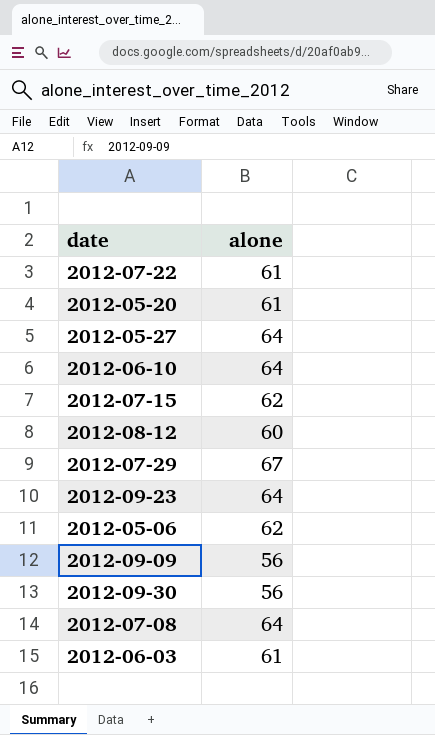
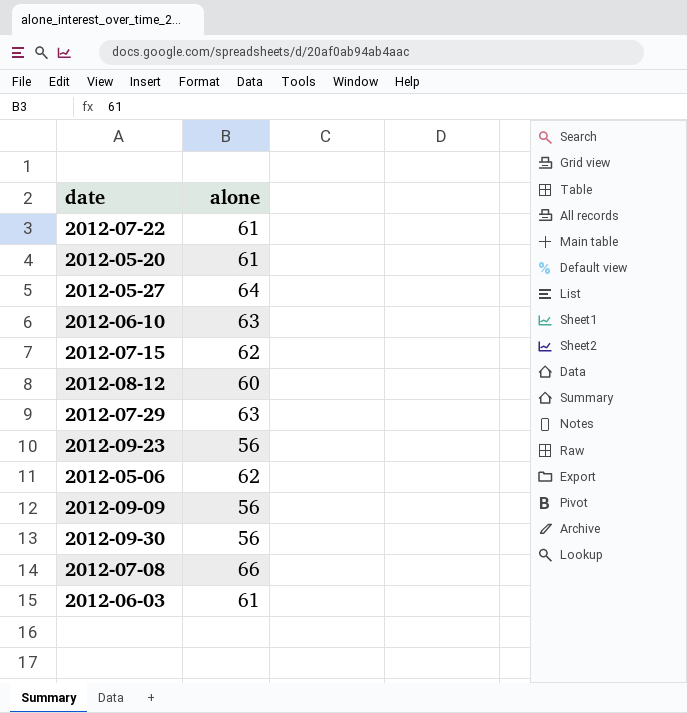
2012-06-10 | alone: 64 -> 63
2012-07-29 | alone: 67 -> 63
2012-09-23 | alone: 64 -> 56
2012-07-08 | alone: 64 -> 66

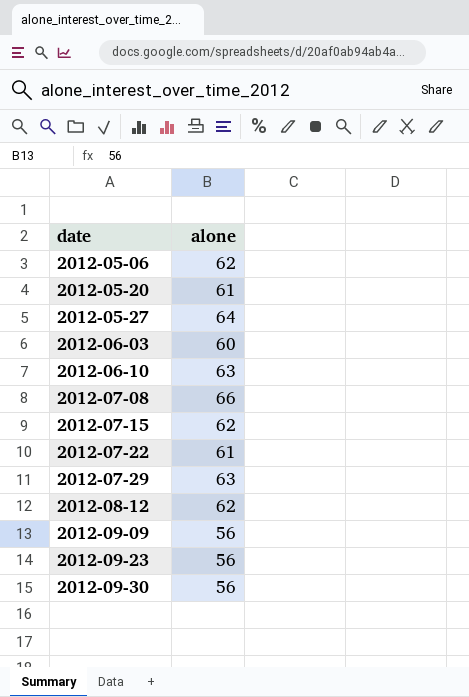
row order: none -> date ascending
2012-06-03 | alone: 61 -> 60
2012-08-12 | alone: 60 -> 62

